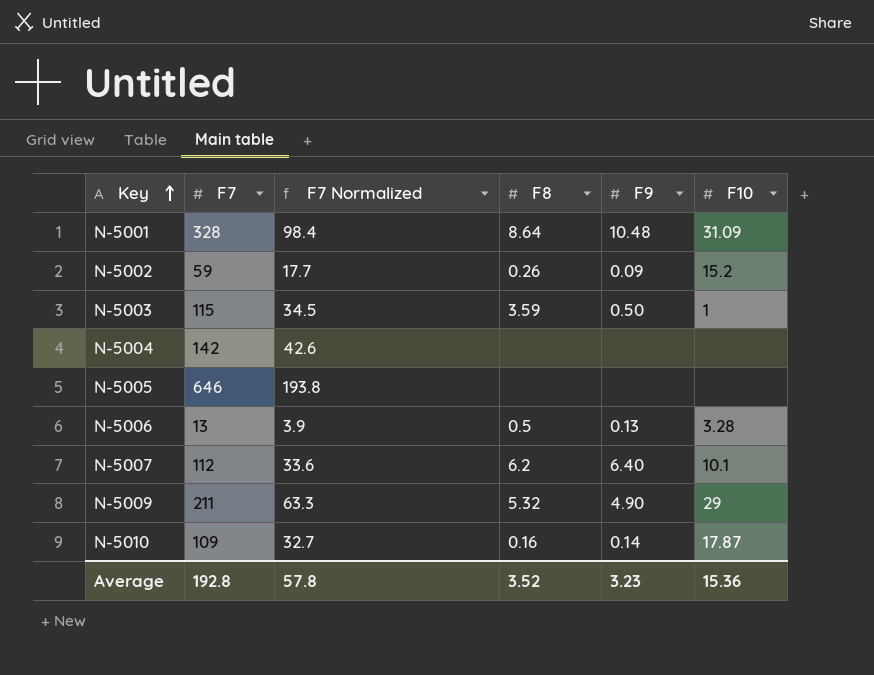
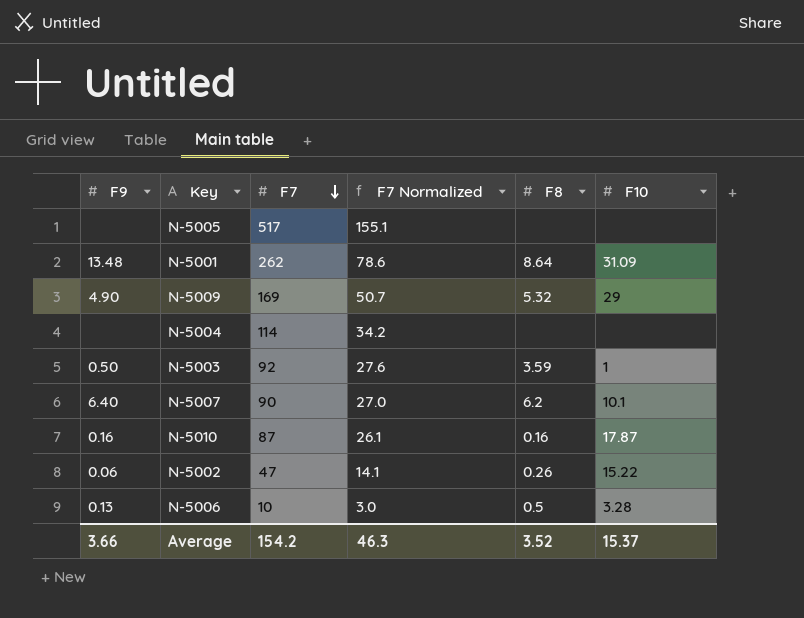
row order: Key ascending -> F7 descending
column F9 | position: 5 -> 1
N-5005 | F7: 646 -> 517
N-5005 | F7 Normalized: 193.8 -> 155.1
N-5001 | F9: 10.48 -> 13.48
N-5001 | F7: 328 -> 262
N-5001 | F7 Normalized: 98.4 -> 78.6
N-5009 | F7: 211 -> 169
N-5009 | F7 Normalized: 63.3 -> 50.7
N-5004 | F7: 142 -> 114
N-5004 | F7 Normalized: 42.6 -> 34.2
N-5003 | F7: 115 -> 92
N-5003 | F7 Normalized: 34.5 -> 27.6
N-5007 | F7: 112 -> 90
N-5007 | F7 Normalized: 33.6 -> 27.0
N-5010 | F9: 0.14 -> 0.16
N-5010 | F7: 109 -> 87
N-5010 | F7 Normalized: 32.7 -> 26.1
N-5002 | F9: 0.09 -> 0.06
N-5002 | F7: 59 -> 47
N-5002 | F7 Normalized: 17.7 -> 14.1
N-5002 | F10: 15.2 -> 15.22
N-5006 | F7: 13 -> 10
N-5006 | F7 Normalized: 3.9 -> 3.0
Average | F9: 3.23 -> 3.66
Average | F7: 192.8 -> 154.2
Average | F7 Normalized: 57.8 -> 46.3
Average | F10: 15.36 -> 15.37

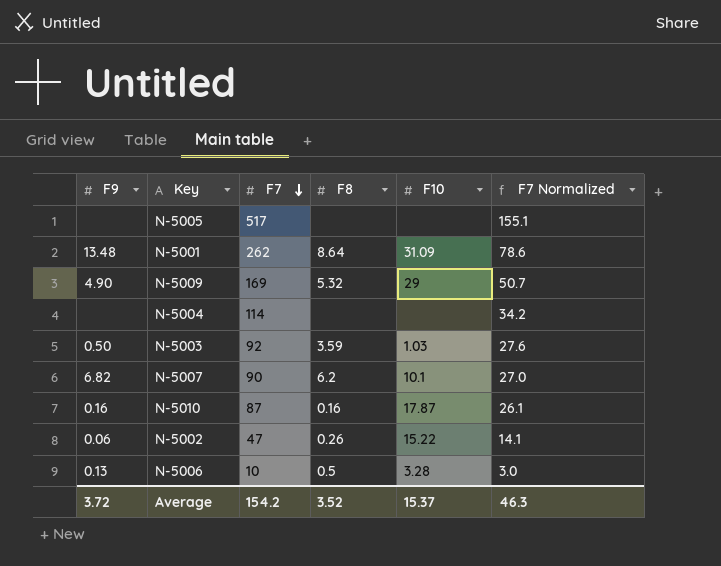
column F7 Normalized | position: 4 -> 6
N-5003 | F10: 1 -> 1.03
N-5007 | F9: 6.40 -> 6.82
Average | F9: 3.66 -> 3.72

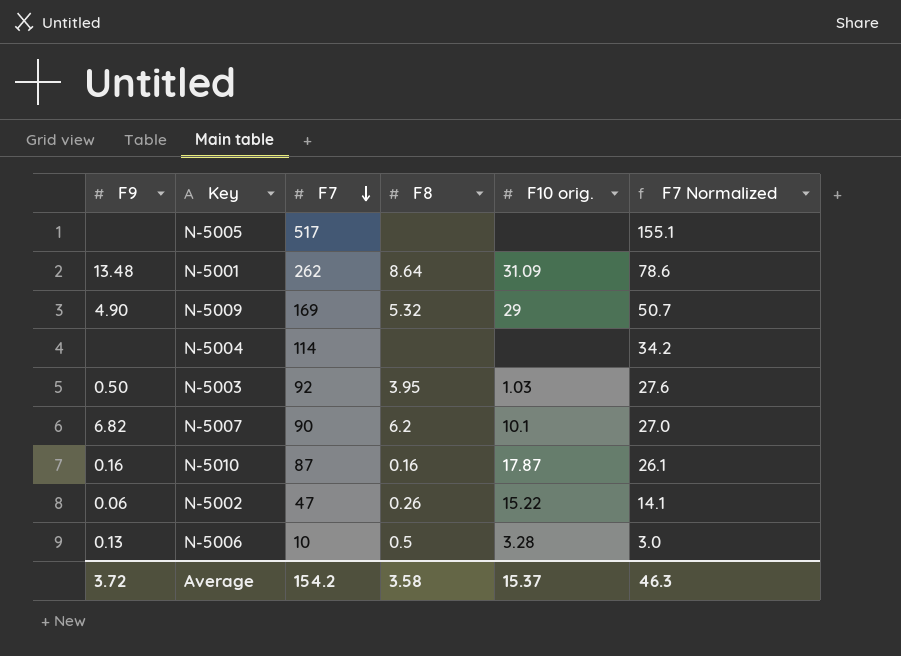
column name: F10 -> F10 orig.
N-5003 | F8: 3.59 -> 3.95
Average | F8: 3.52 -> 3.58

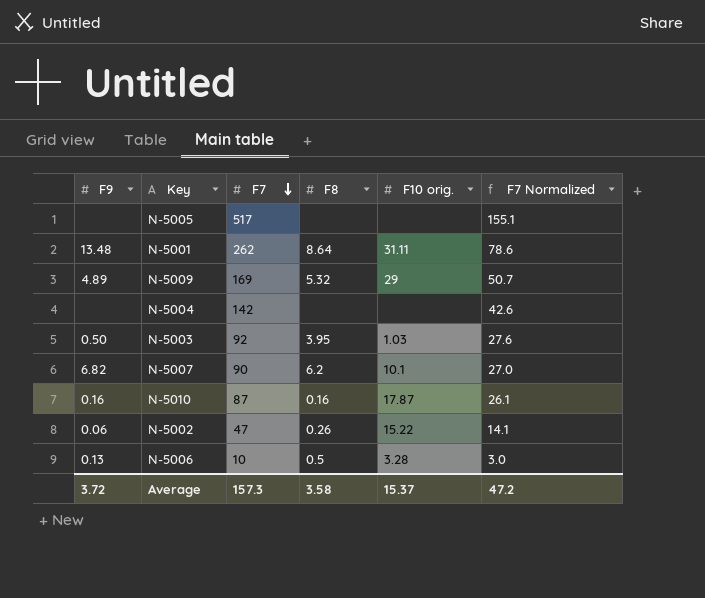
N-5001 | F10 orig.: 31.09 -> 31.11
N-5009 | F9: 4.90 -> 4.89
N-5004 | F7: 114 -> 142
N-5004 | F7 Normalized: 34.2 -> 42.6
Average | F7: 154.2 -> 157.3
Average | F7 Normalized: 46.3 -> 47.2

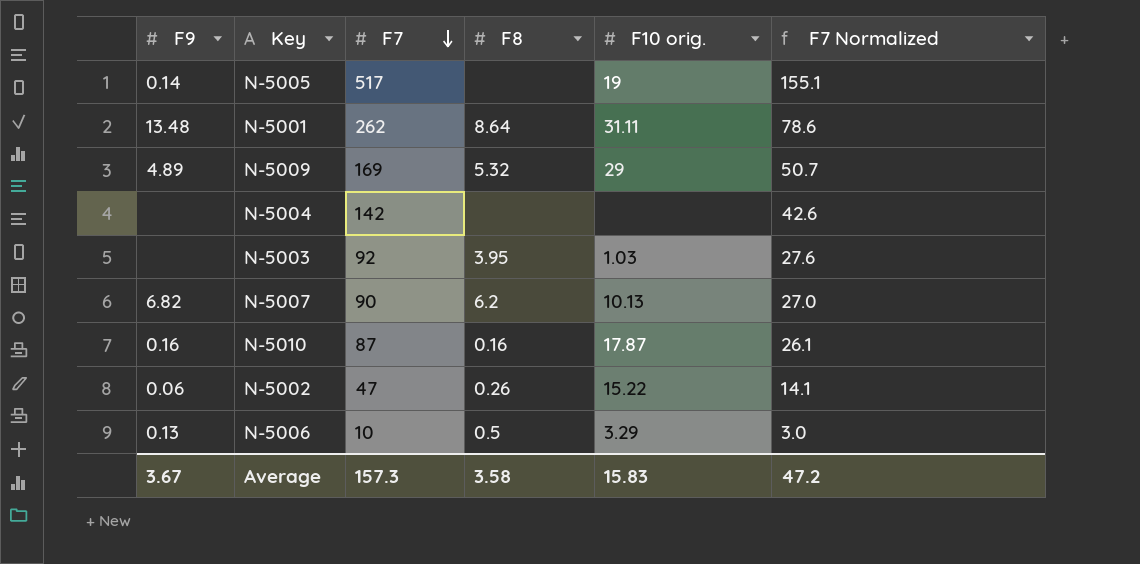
N-5005 | F9: none -> 0.14
N-5005 | F10 orig.: none -> 19
N-5003 | F9: 0.50 -> none
N-5007 | F10 orig.: 10.1 -> 10.13
N-5006 | F10 orig.: 3.28 -> 3.29
Average | F9: 3.72 -> 3.67
Average | F10 orig.: 15.37 -> 15.83

